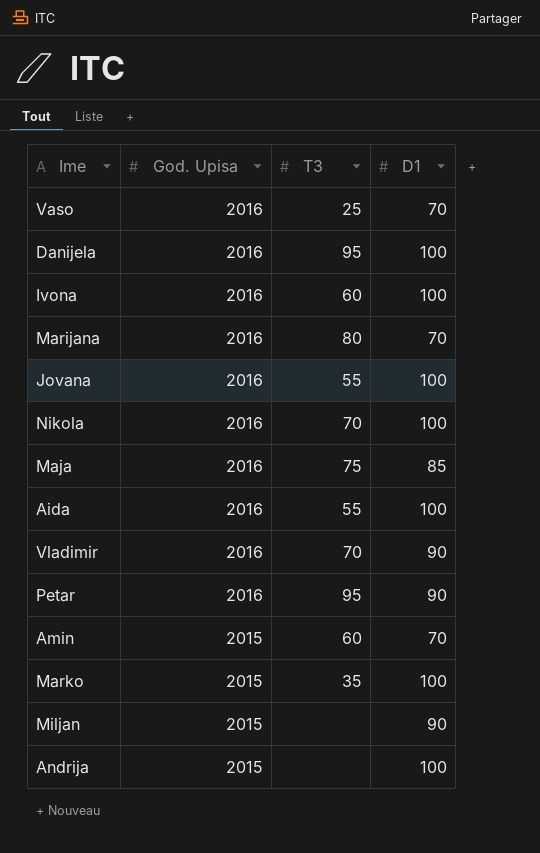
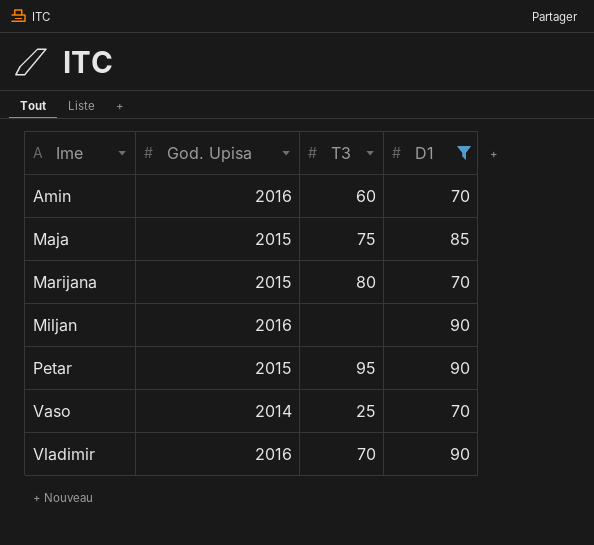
filter: none -> D1 != 100
row order: God. Upisa descending -> Ime ascending
Amin | God. Upisa: 2015 -> 2016
Maja | God. Upisa: 2016 -> 2015
Marijana | God. Upisa: 2016 -> 2015
Miljan | God. Upisa: 2015 -> 2016
Petar | God. Upisa: 2016 -> 2015
Vaso | God. Upisa: 2016 -> 2014

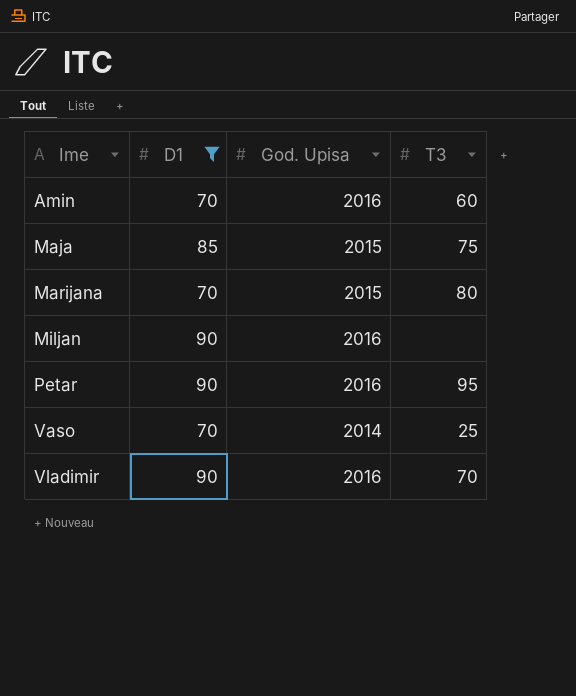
column D1 | position: 4 -> 2
Petar | God. Upisa: 2015 -> 2016

